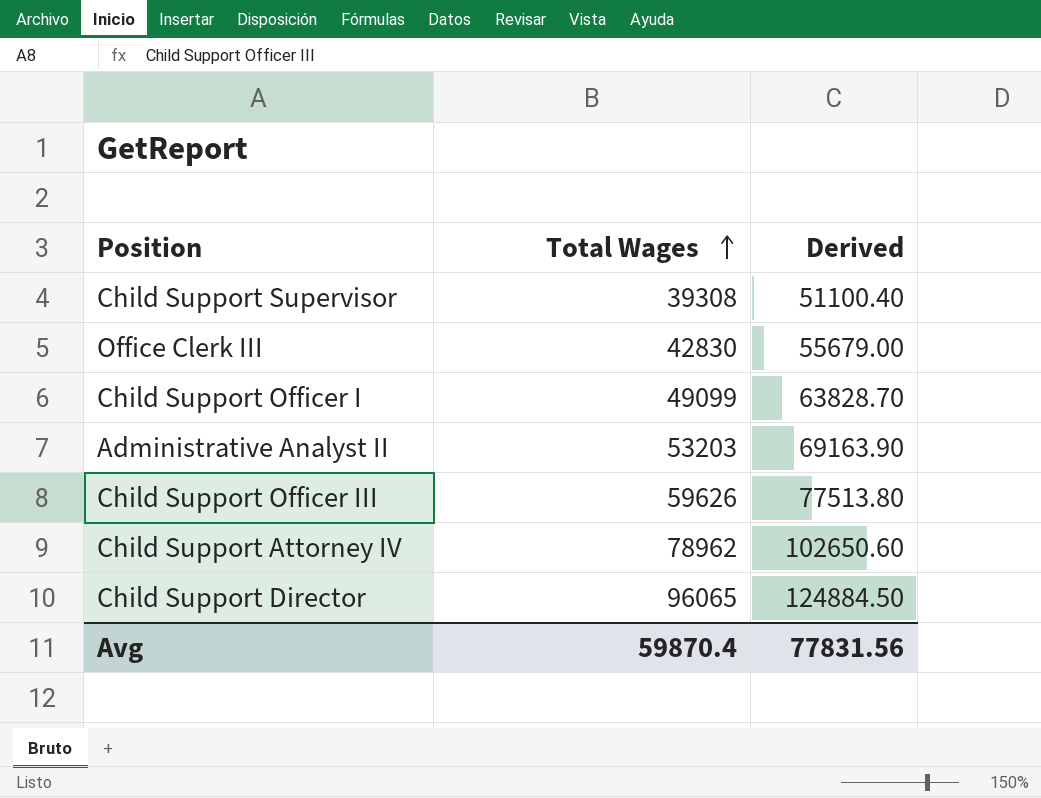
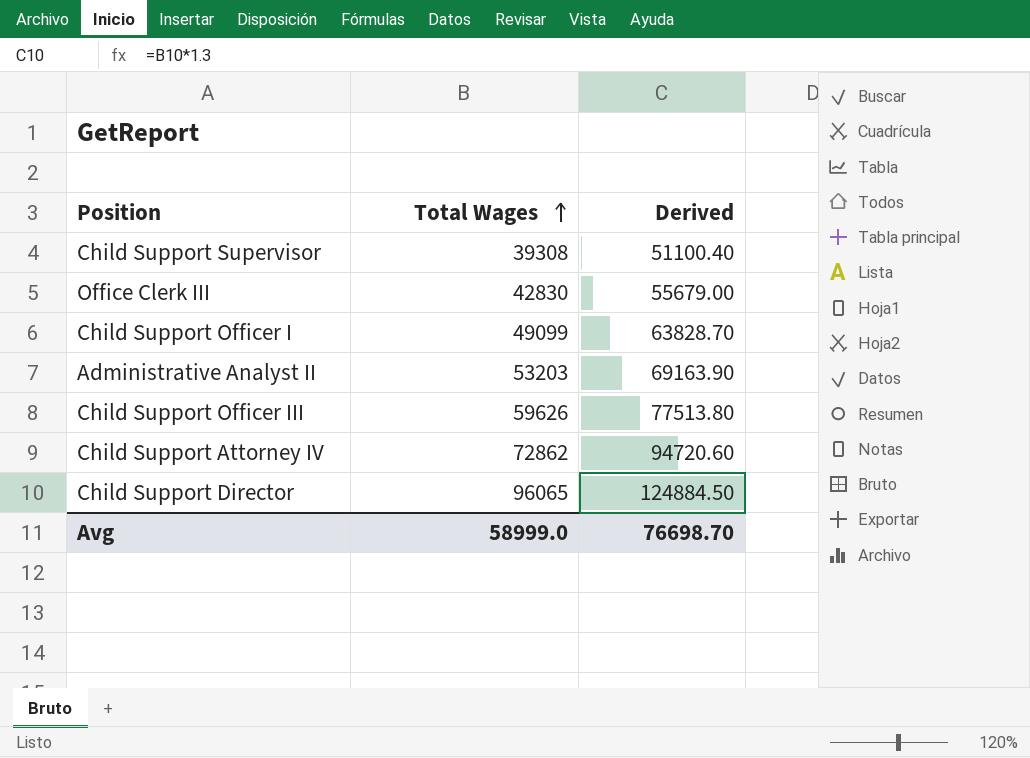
Child Support Attorney IV | Total Wages: 78962 -> 72862
Child Support Attorney IV | Derived: 102650.60 -> 94720.60
Avg | Total Wages: 59870.4 -> 58999.0
Avg | Derived: 77831.56 -> 76698.70

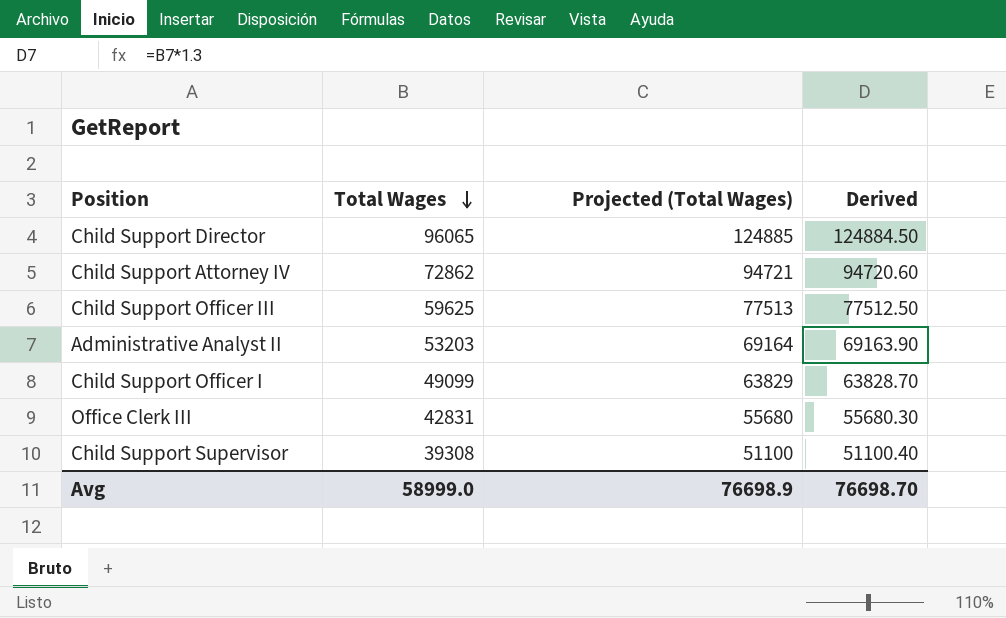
row order: Total Wages ascending -> Total Wages descending
column Projected (Total Wages) | formula: none -> [Total Wages] * 1.3
Child Support Officer III | Total Wages: 59626 -> 59625
Child Support Officer III | Derived: 77513.80 -> 77512.50
Office Clerk III | Total Wages: 42830 -> 42831
Office Clerk III | Derived: 55679.00 -> 55680.30

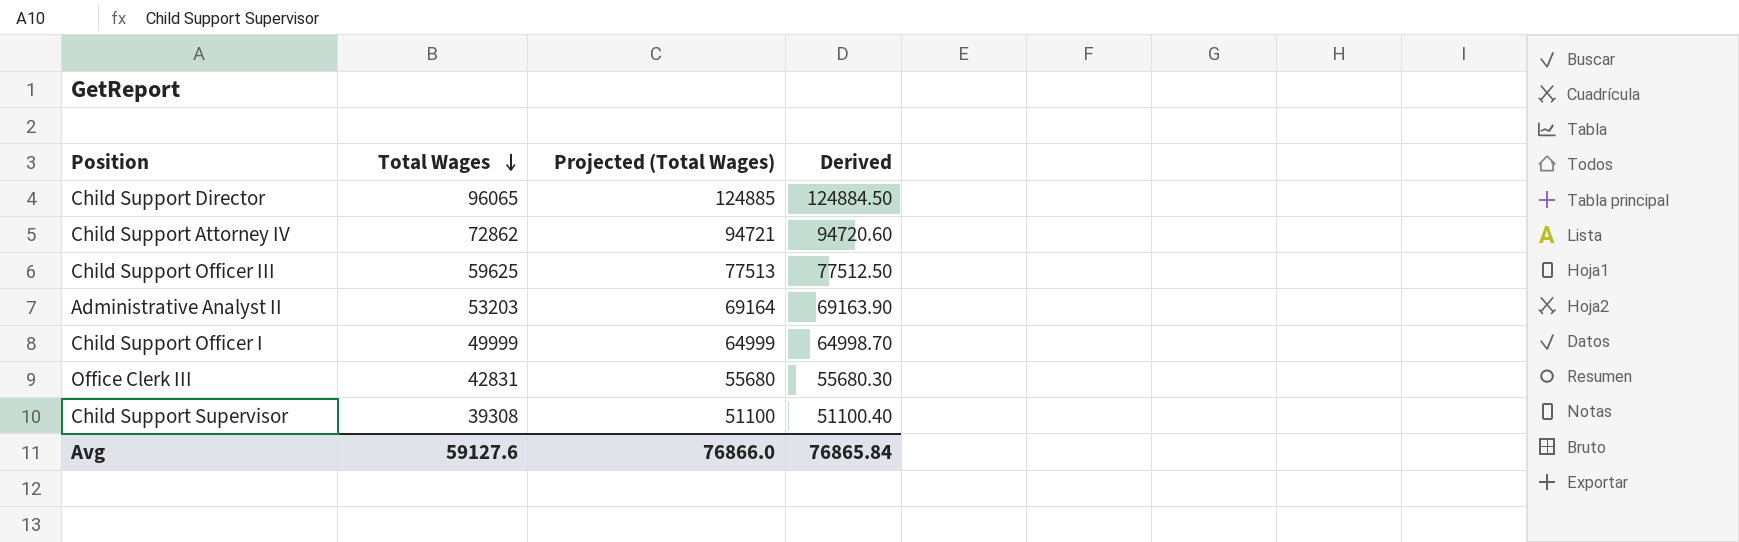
Child Support Officer I | Total Wages: 49099 -> 49999
Child Support Officer I | Projected (Total Wages): 63829 -> 64999
Child Support Officer I | Derived: 63828.70 -> 64998.70
Avg | Total Wages: 58999.0 -> 59127.6
Avg | Projected (Total Wages): 76698.9 -> 76866.0
Avg | Derived: 76698.70 -> 76865.84

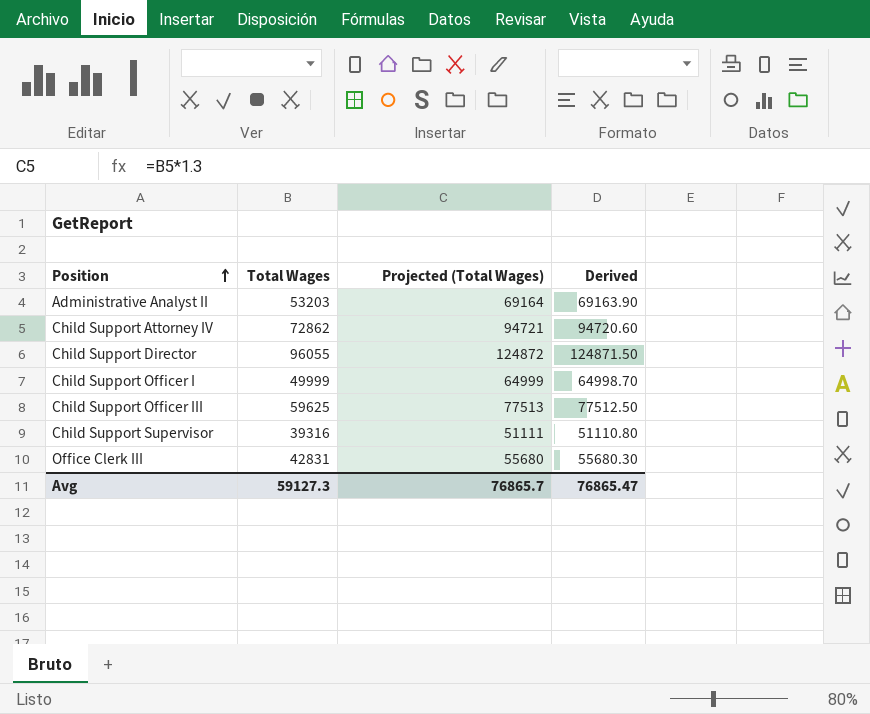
row order: Total Wages descending -> Position ascending
Child Support Director | Total Wages: 96065 -> 96055
Child Support Director | Projected (Total Wages): 124885 -> 124872
Child Support Director | Derived: 124884.50 -> 124871.50
Child Support Supervisor | Total Wages: 39308 -> 39316
Child Support Supervisor | Projected (Total Wages): 51100 -> 51111
Child Support Supervisor | Derived: 51100.40 -> 51110.80
Avg | Total Wages: 59127.6 -> 59127.3
Avg | Projected (Total Wages): 76866.0 -> 76865.7
Avg | Derived: 76865.84 -> 76865.47

